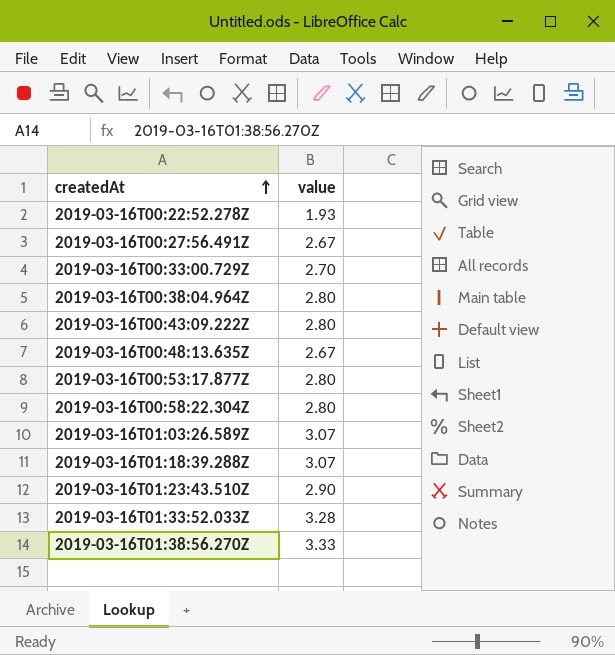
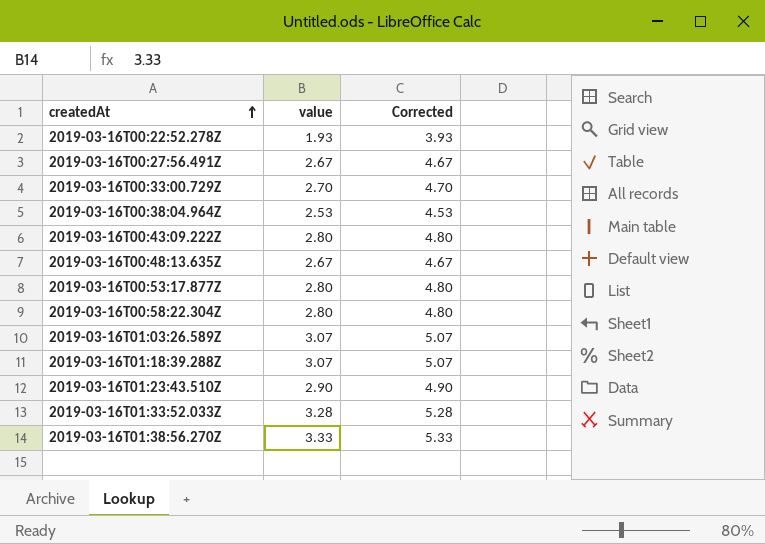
column Corrected | formula: none -> [value] + 2
2019-03-16T00:38:04.964Z | value: 2.80 -> 2.53

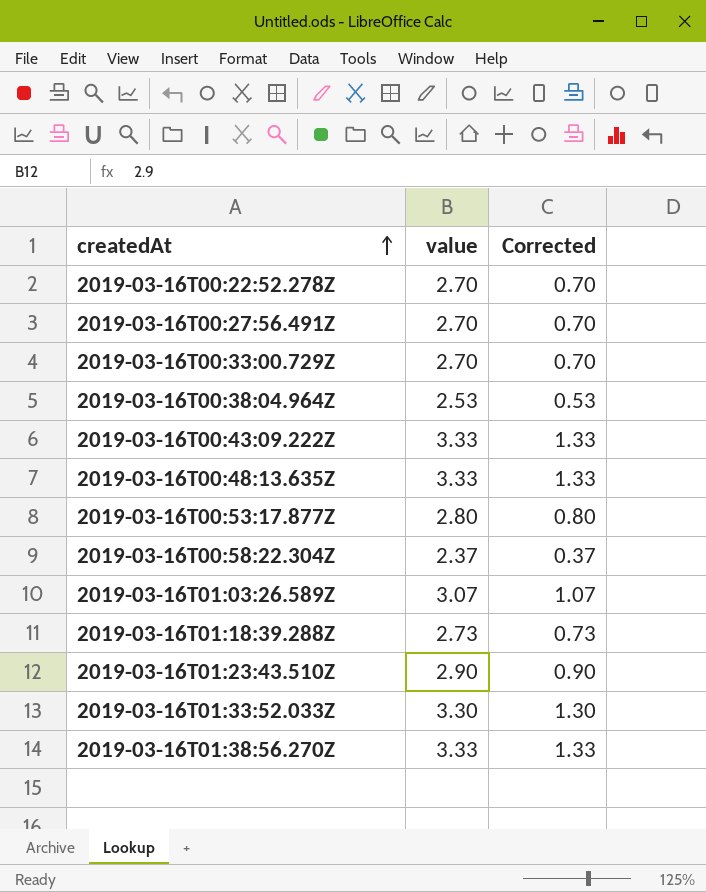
column Corrected | formula: [value] + 2 -> [value] - 2
2019-03-16T00:22:52.278Z | value: 1.93 -> 2.70
2019-03-16T00:27:56.491Z | value: 2.67 -> 2.70
2019-03-16T00:43:09.222Z | value: 2.80 -> 3.33
2019-03-16T00:48:13.635Z | value: 2.67 -> 3.33
2019-03-16T00:58:22.304Z | value: 2.80 -> 2.37
2019-03-16T01:18:39.288Z | value: 3.07 -> 2.73
2019-03-16T01:33:52.033Z | value: 3.28 -> 3.30

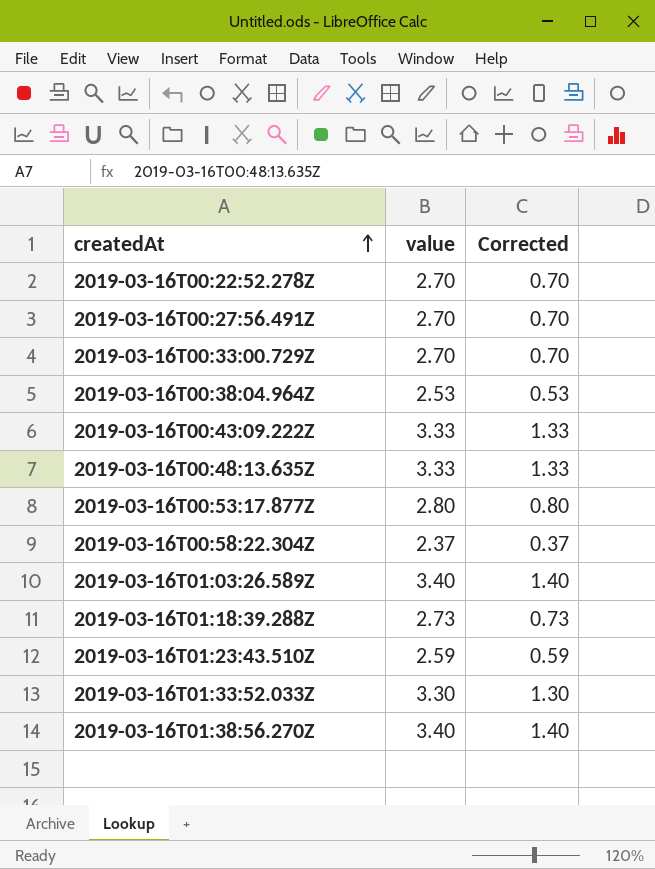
2019-03-16T01:03:26.589Z | value: 3.07 -> 3.40
2019-03-16T01:03:26.589Z | Corrected: 1.07 -> 1.40
2019-03-16T01:23:43.510Z | value: 2.90 -> 2.59
2019-03-16T01:23:43.510Z | Corrected: 0.90 -> 0.59
2019-03-16T01:38:56.270Z | value: 3.33 -> 3.40
2019-03-16T01:38:56.270Z | Corrected: 1.33 -> 1.40

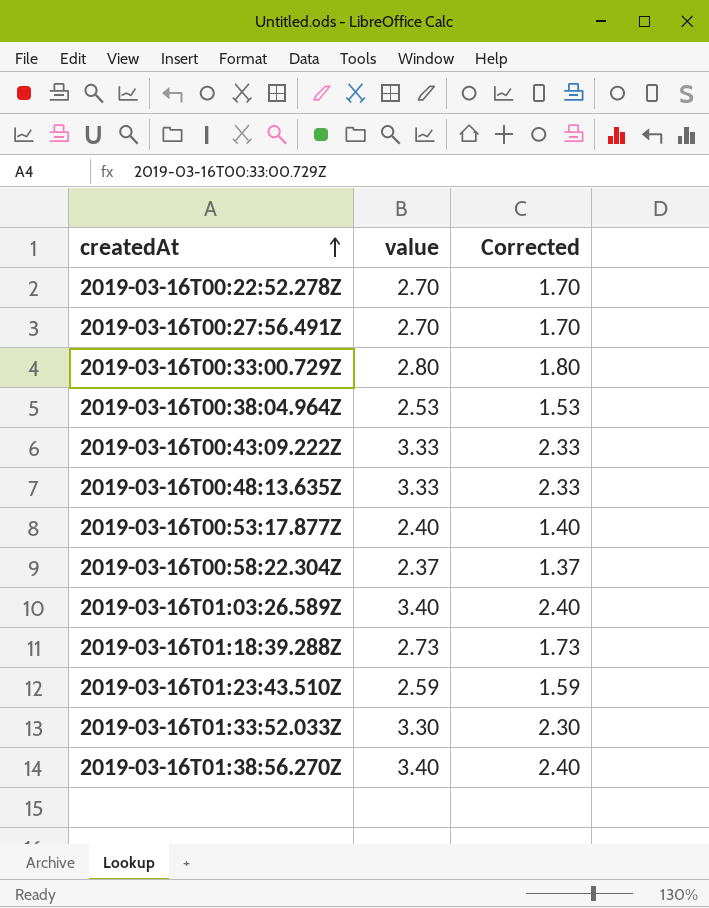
column Corrected | formula: [value] - 2 -> [value] - 1
2019-03-16T00:33:00.729Z | value: 2.70 -> 2.80
2019-03-16T00:53:17.877Z | value: 2.80 -> 2.40

